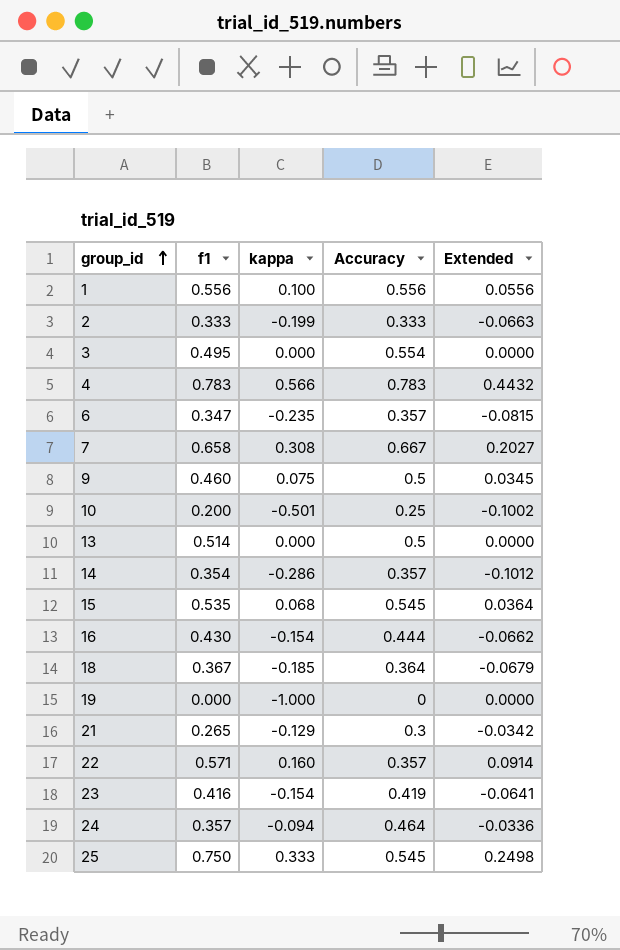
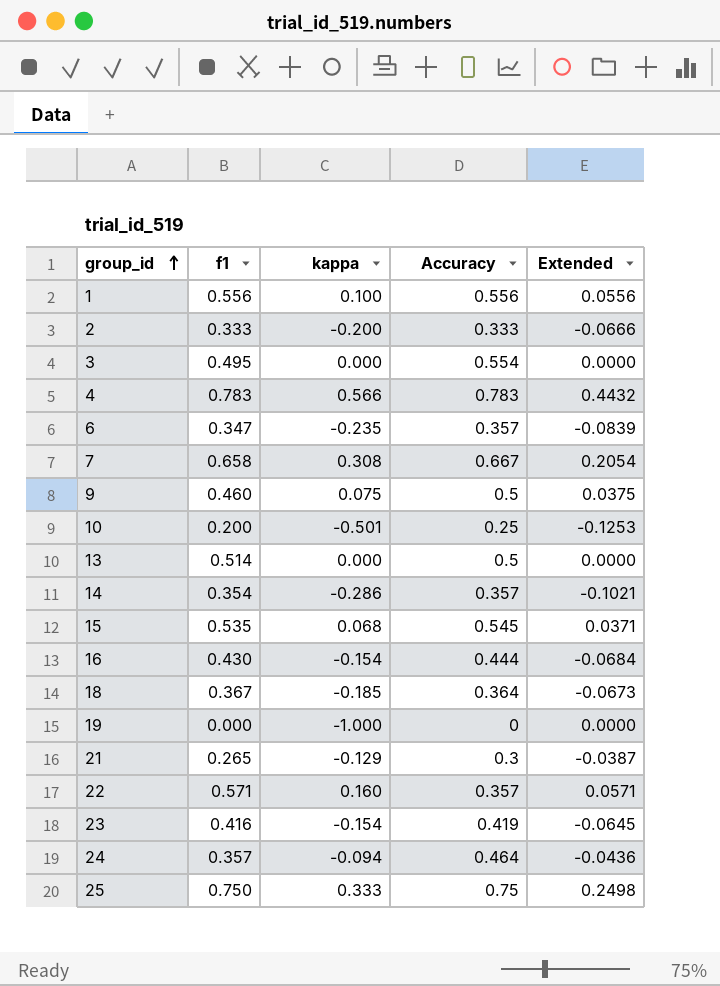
column Extended | formula: [f1] * [kappa] -> [kappa] * [Accuracy]
2 | kappa: -0.199 -> -0.200
25 | Accuracy: 0.545 -> 0.75

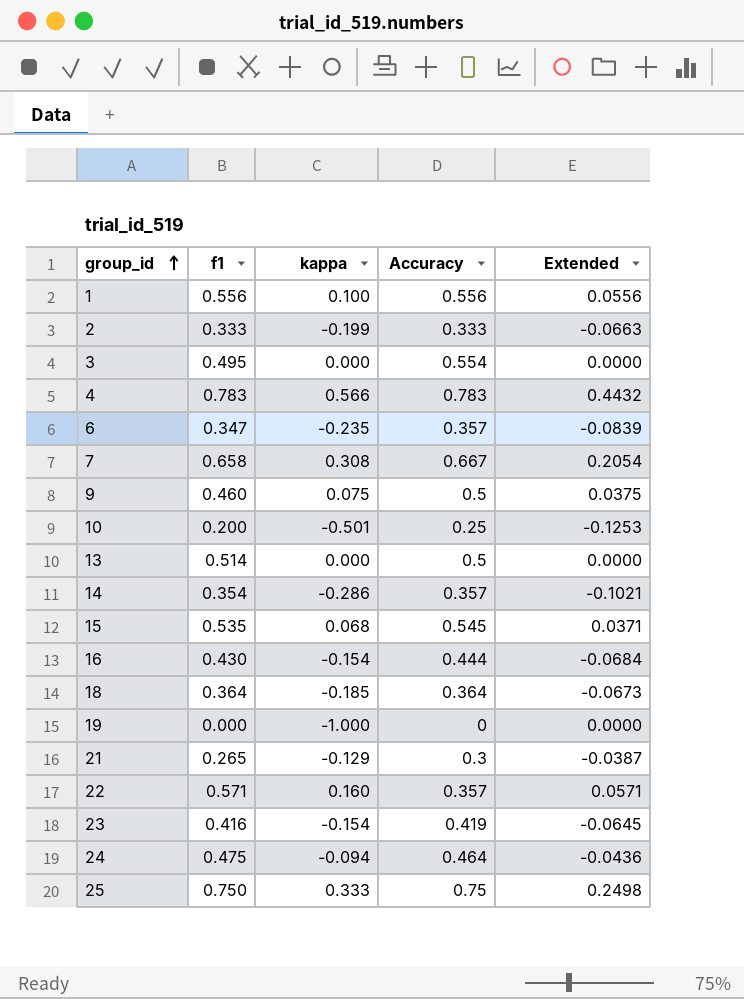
2 | kappa: -0.200 -> -0.199
2 | Extended: -0.0666 -> -0.0663
18 | f1: 0.367 -> 0.364
24 | f1: 0.357 -> 0.475

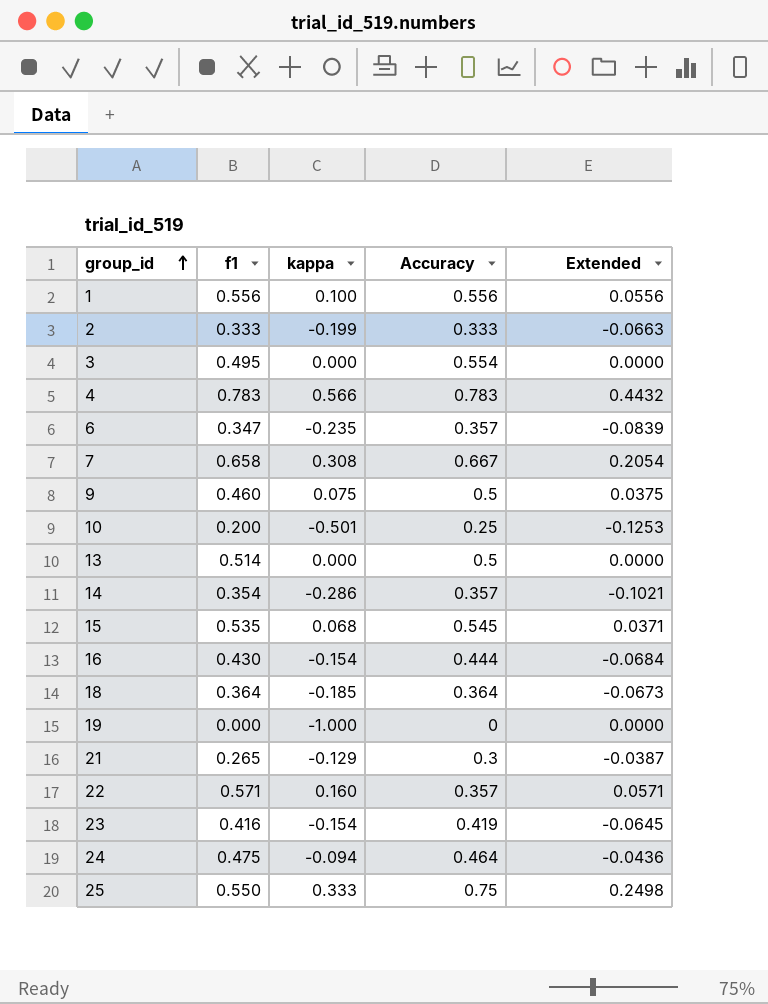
25 | f1: 0.750 -> 0.550

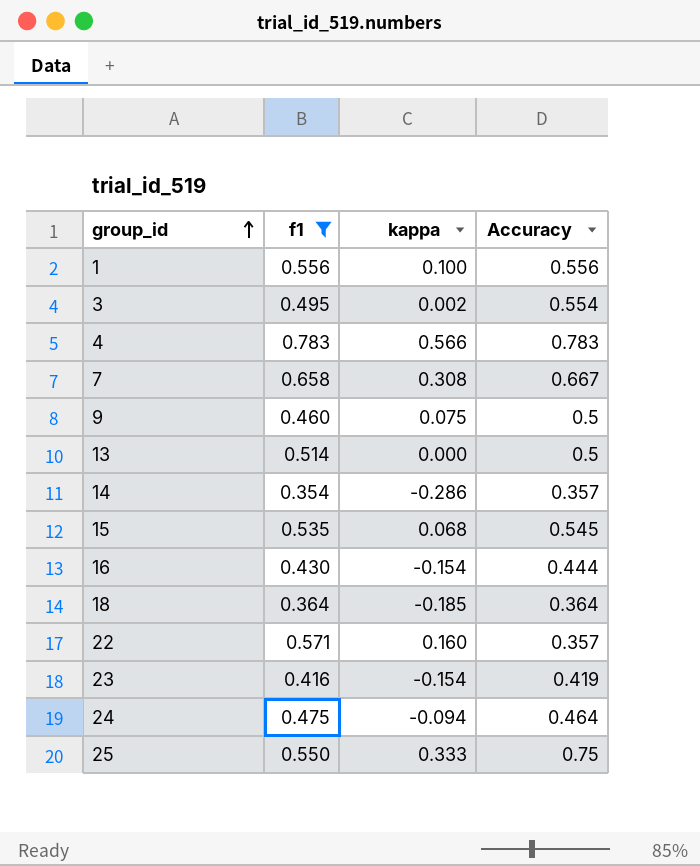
filter: none -> f1 >= 0.354
column Extended | formula: [kappa] * [Accuracy] -> none
3 | kappa: 0.000 -> 0.002

